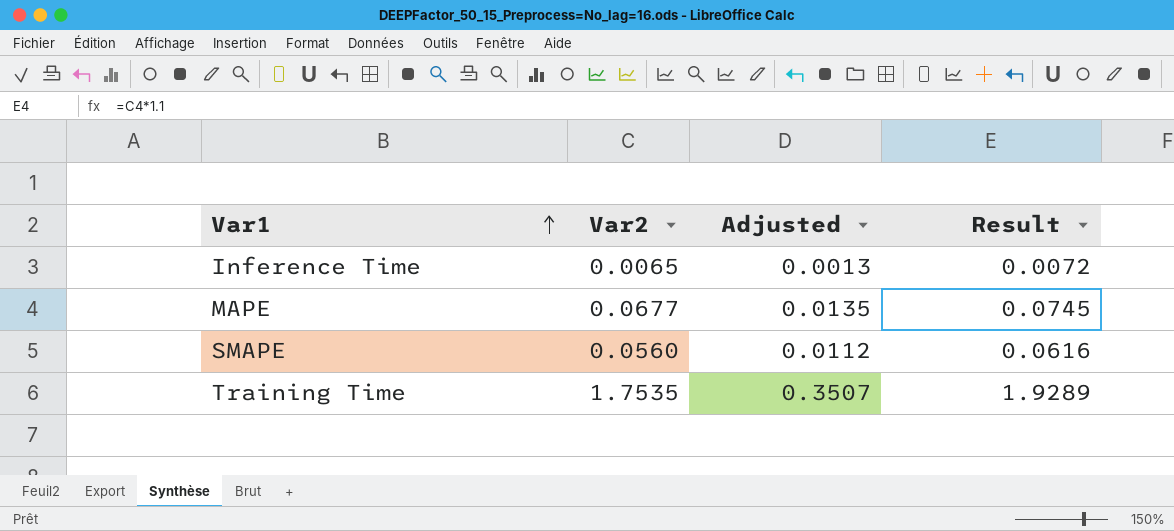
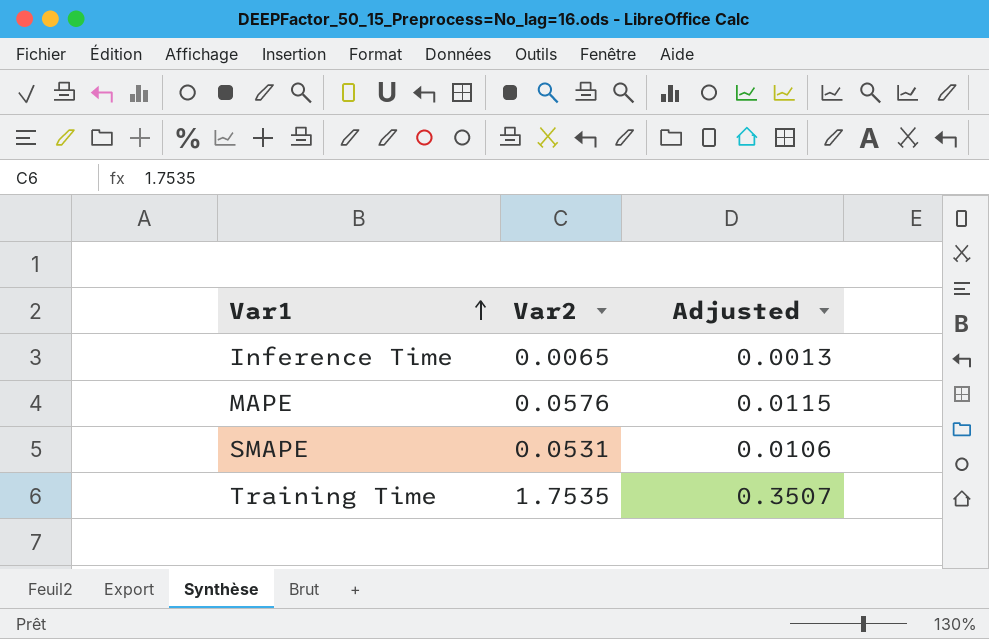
column Result | formula: [Var2] * 1.1 -> none
MAPE | Var2: 0.0677 -> 0.0576
MAPE | Adjusted: 0.0135 -> 0.0115
SMAPE | Var2: 0.0560 -> 0.0531
SMAPE | Adjusted: 0.0112 -> 0.0106

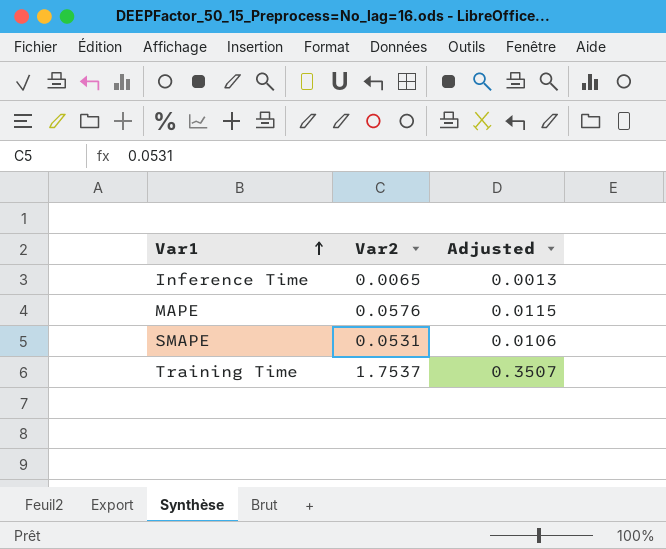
Training Time | Var2: 1.7535 -> 1.7537

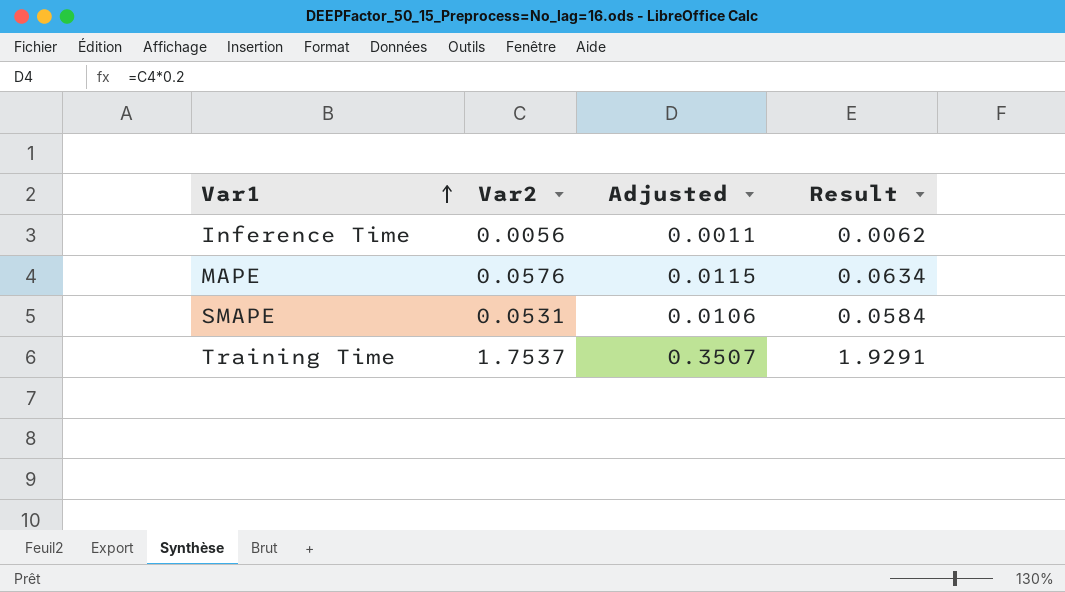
column Result | formula: none -> [Var2] * 1.1
Inference Time | Var2: 0.0065 -> 0.0056
Inference Time | Adjusted: 0.0013 -> 0.0011

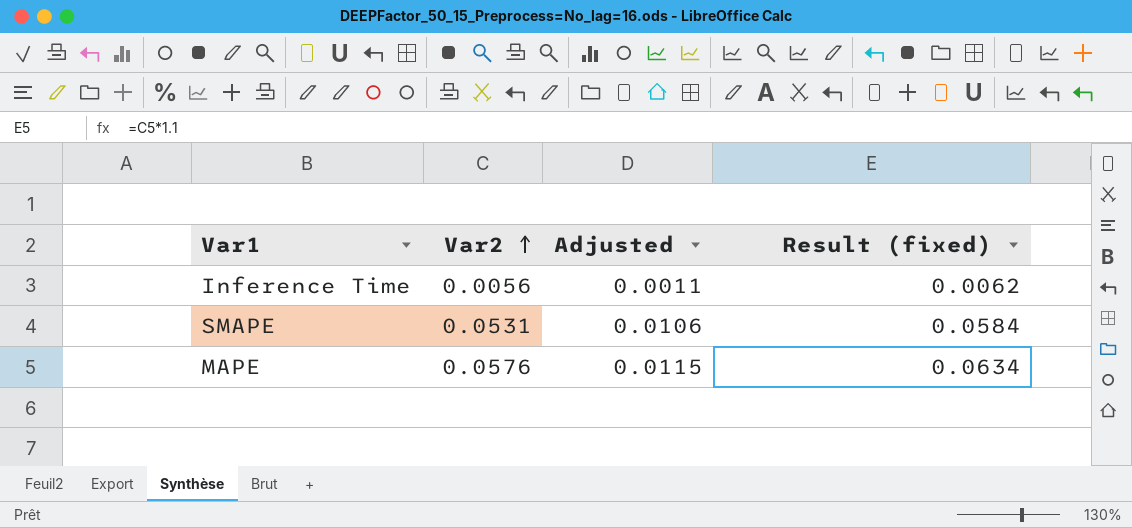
row order: Var1 ascending -> Var2 ascending
column name: Result -> Result (fixed)
row Training Time: 1.7537 | 0.3507 | 1.9291 -> none

